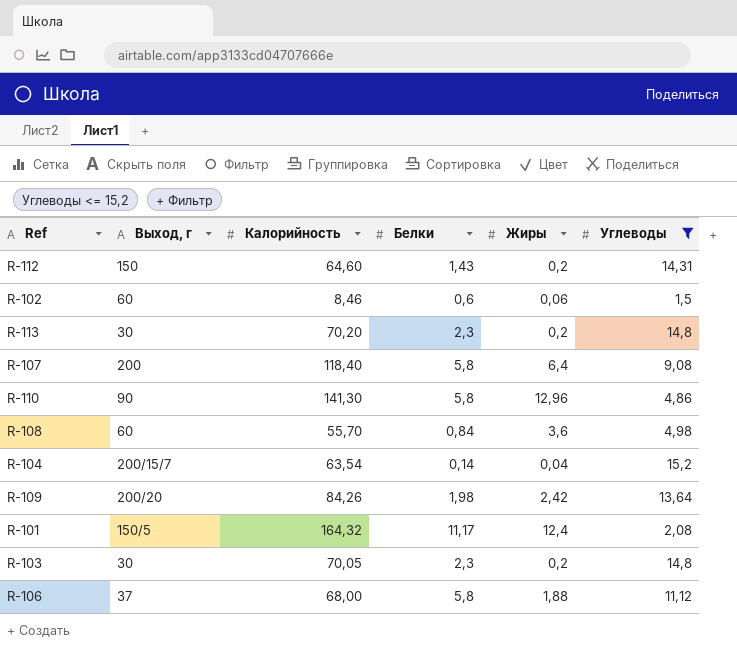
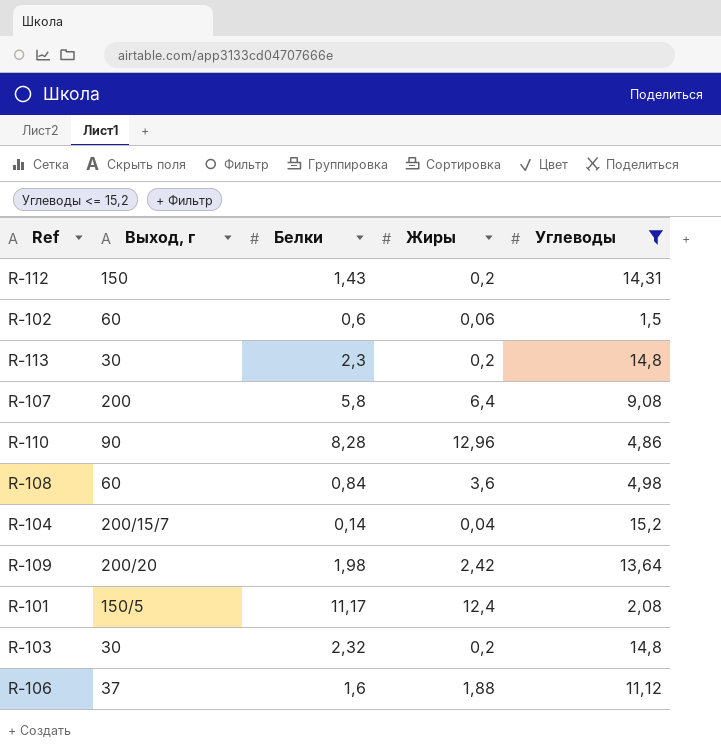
column Калорийность | position: 3 -> none
R-110 | Белки: 5,8 -> 8,28
R-103 | Белки: 2,3 -> 2,32
R-106 | Белки: 5,8 -> 1,6

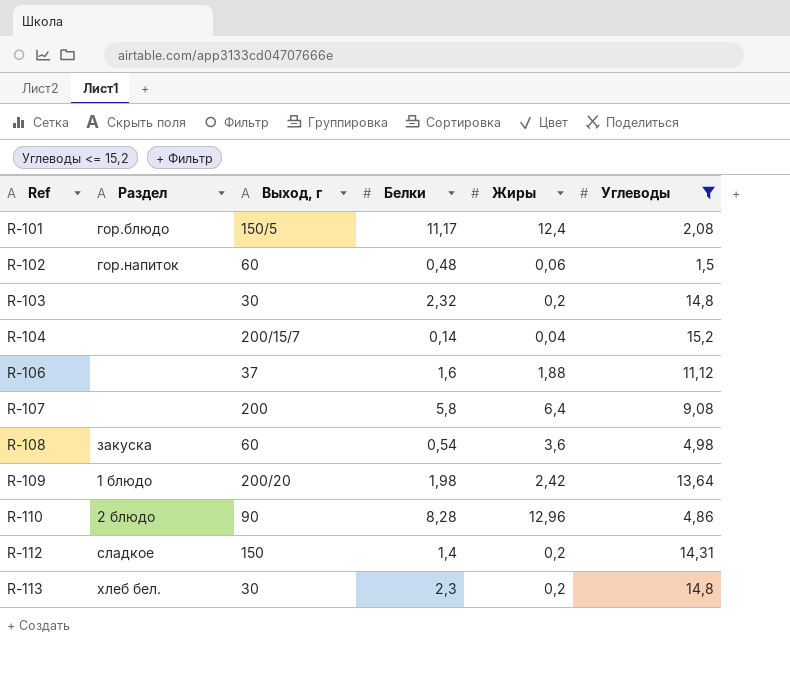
row order: none -> Ref ascending
column Раздел | position: none -> 2
R-102 | Белки: 0,6 -> 0,48
R-108 | Белки: 0,84 -> 0,54
R-112 | Белки: 1,43 -> 1,4

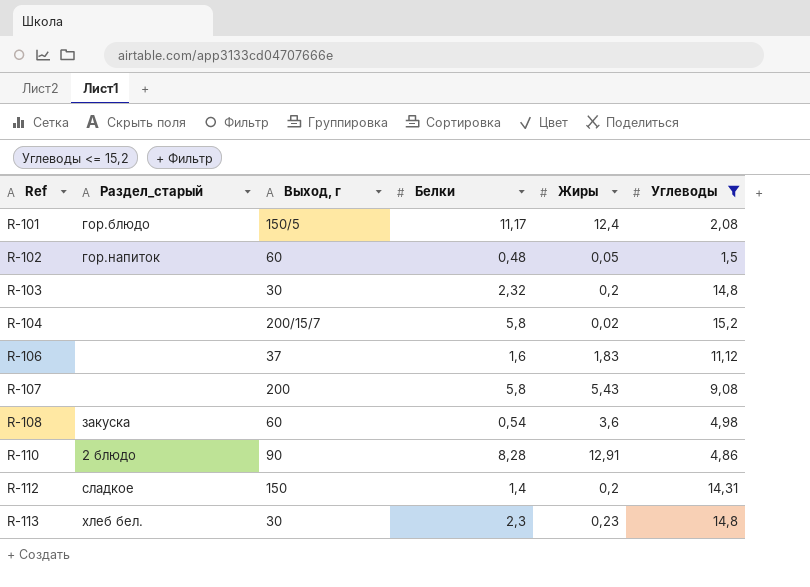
column name: Раздел -> Раздел_старый
row R-109: 1 блюдо | 200/20 | 1,98 | 2,42 | 13,64 -> none
R-102 | Жиры: 0,06 -> 0,05
R-104 | Белки: 0,14 -> 5,8
R-104 | Жиры: 0,04 -> 0,02
R-106 | Жиры: 1,88 -> 1,83
R-107 | Жиры: 6,4 -> 5,43
R-110 | Жиры: 12,96 -> 12,91
R-113 | Жиры: 0,2 -> 0,23

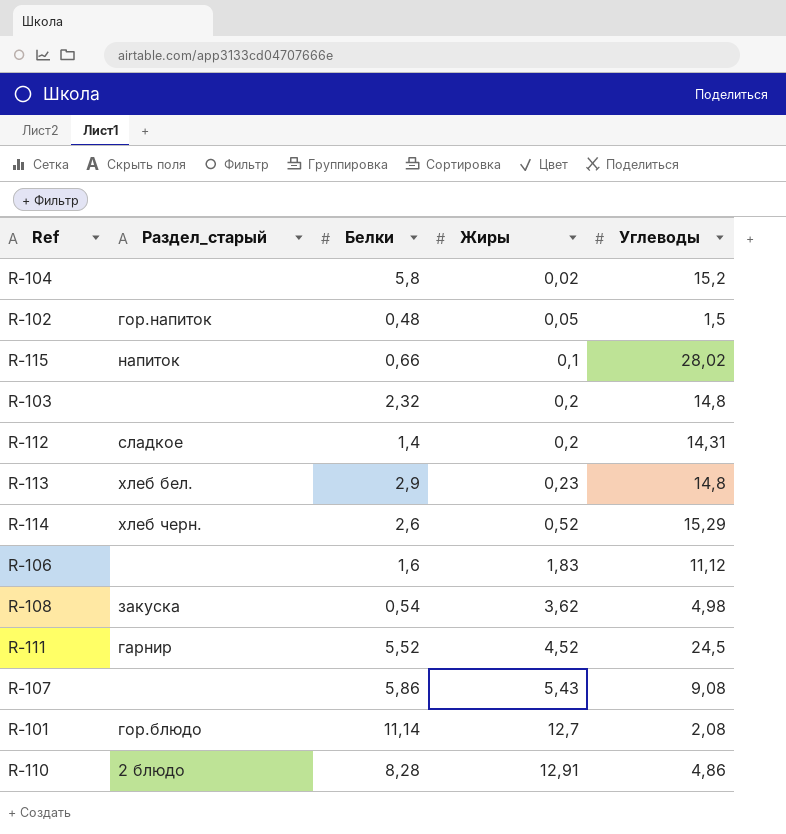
filter: Углеводы <= 15,2 -> none
row order: Ref ascending -> Жиры ascending
column Выход, г | position: 3 -> none
R-113 | Белки: 2,3 -> 2,9
R-108 | Жиры: 3,6 -> 3,62
R-107 | Белки: 5,8 -> 5,86
R-101 | Белки: 11,17 -> 11,14
R-101 | Жиры: 12,4 -> 12,7

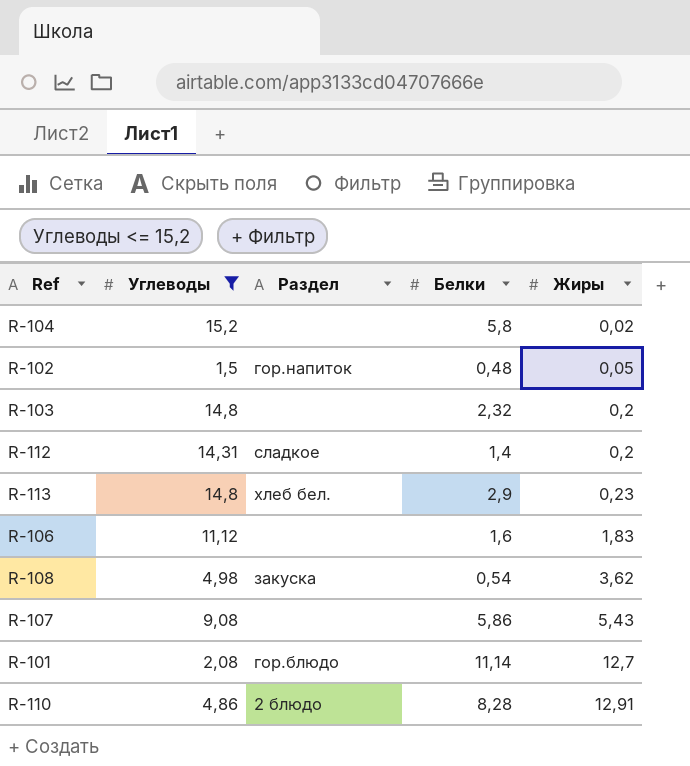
filter: none -> Углеводы <= 15,2
column Углеводы | position: 5 -> 2
column name: Раздел_старый -> Раздел

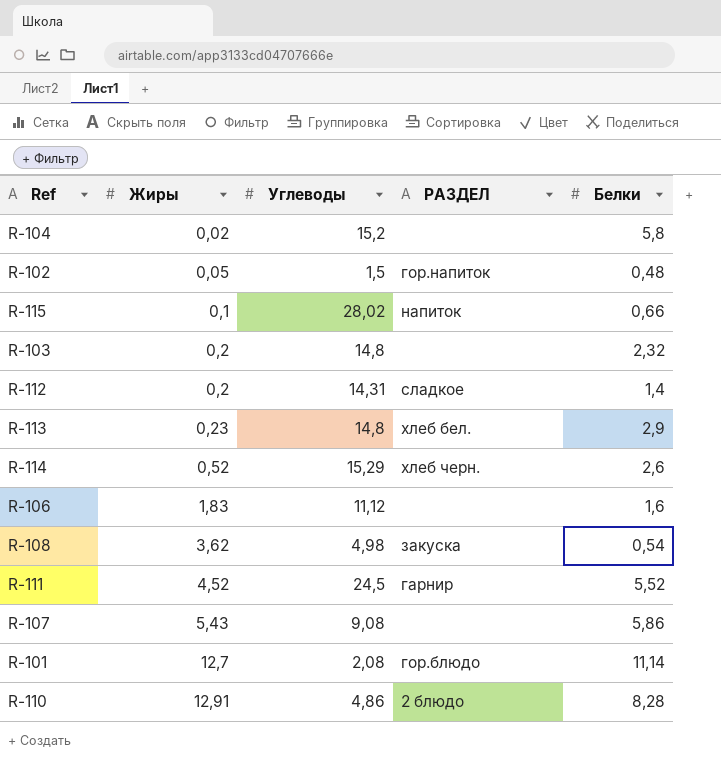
filter: Углеводы <= 15,2 -> none
column Жиры | position: 5 -> 2
column name: Раздел -> РАЗДЕЛ

